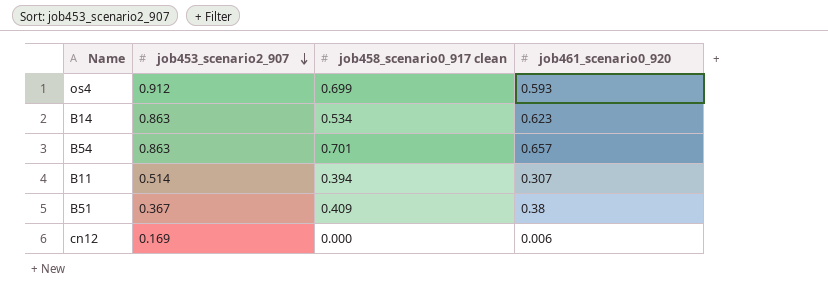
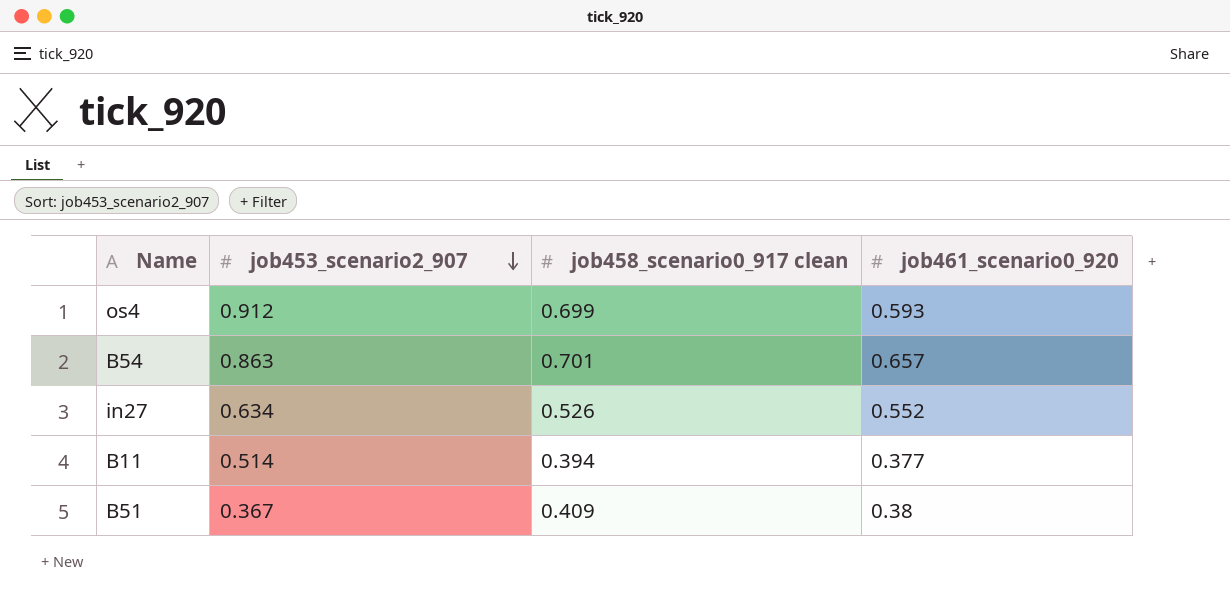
row B14: 0.863 | 0.534 | 0.623 -> none
row cn12: 0.169 | 0.000 | 0.006 -> none
row in27: none -> 0.634 | 0.526 | 0.552
B11 | job461_scenario0_920: 0.307 -> 0.377

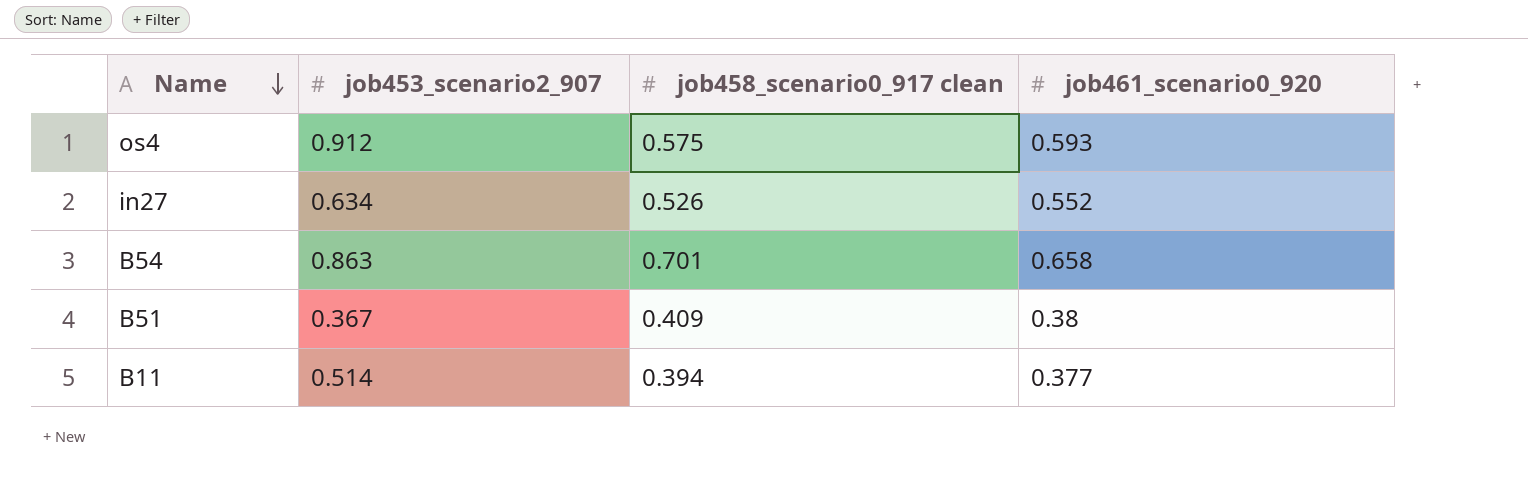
row order: job453_scenario2_907 descending -> Name descending
os4 | job458_scenario0_917 clean: 0.699 -> 0.575
B54 | job461_scenario0_920: 0.657 -> 0.658

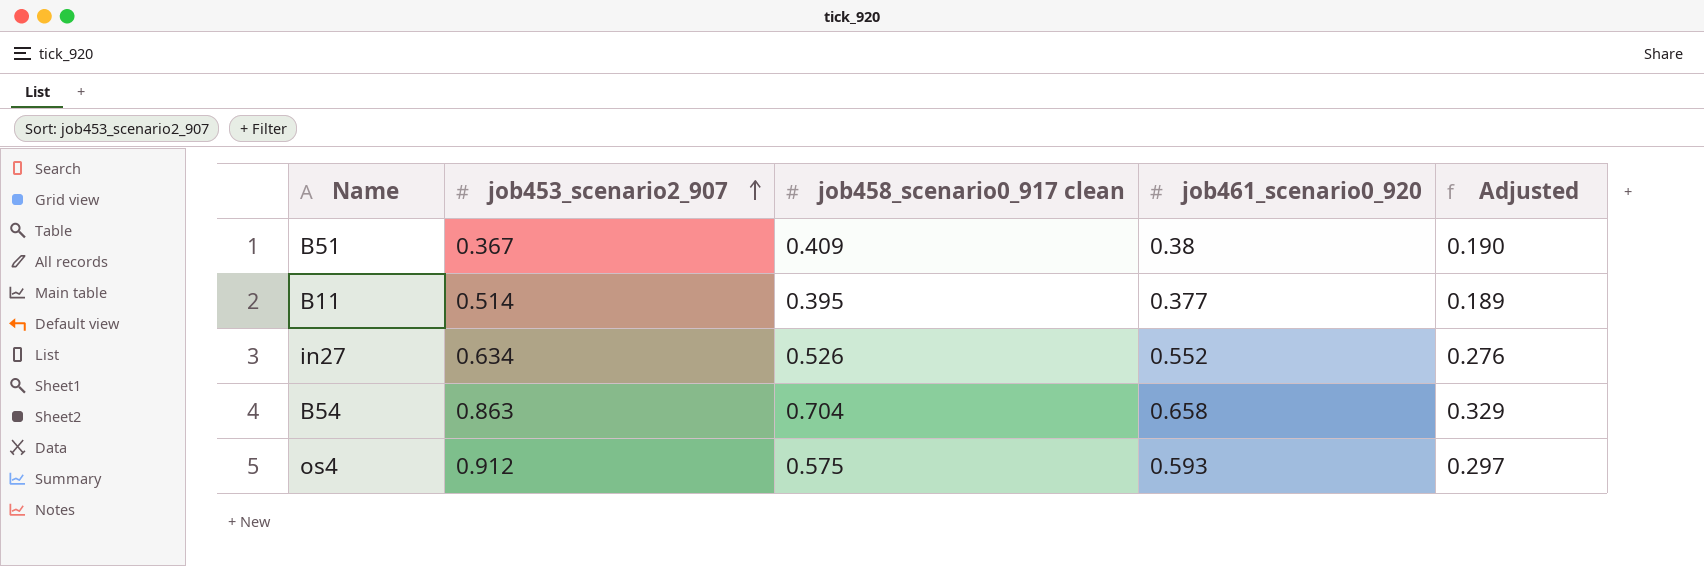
row order: Name descending -> job453_scenario2_907 ascending
column Adjusted | formula: none -> [job461_scenario0_920] * 0.5
B11 | job458_scenario0_917 clean: 0.394 -> 0.395
B54 | job458_scenario0_917 clean: 0.701 -> 0.704

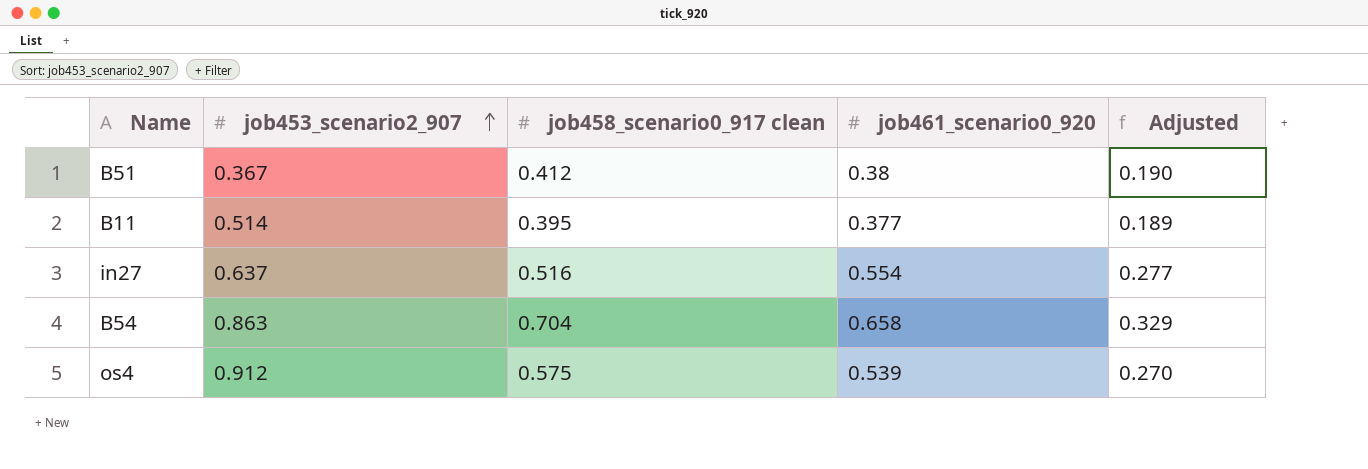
B51 | job458_scenario0_917 clean: 0.409 -> 0.412
in27 | job453_scenario2_907: 0.634 -> 0.637
in27 | job458_scenario0_917 clean: 0.526 -> 0.516
in27 | job461_scenario0_920: 0.552 -> 0.554
in27 | Adjusted: 0.276 -> 0.277
os4 | job461_scenario0_920: 0.593 -> 0.539
os4 | Adjusted: 0.297 -> 0.270

